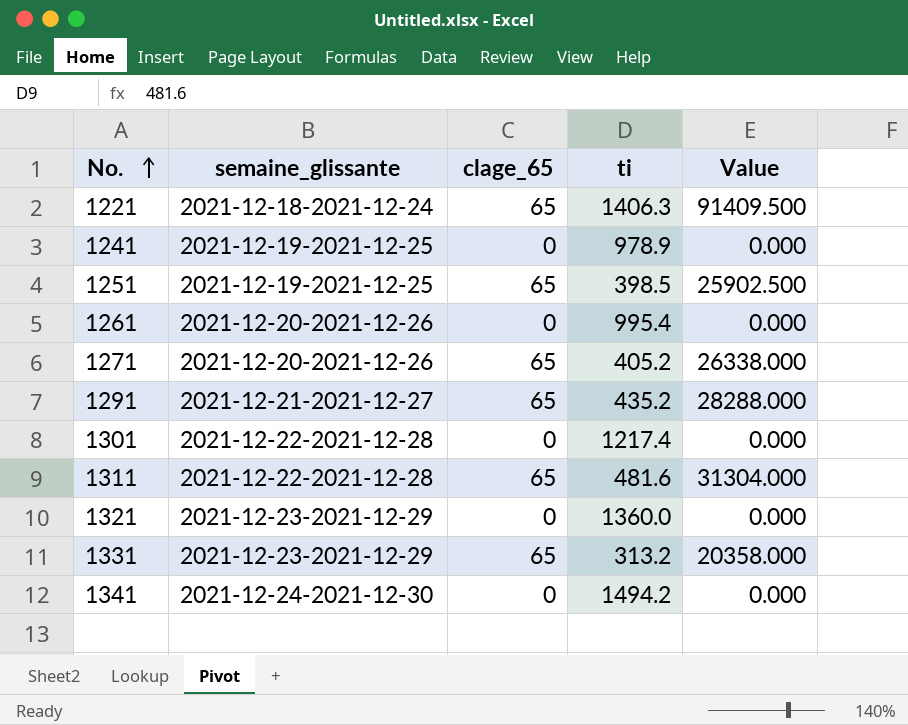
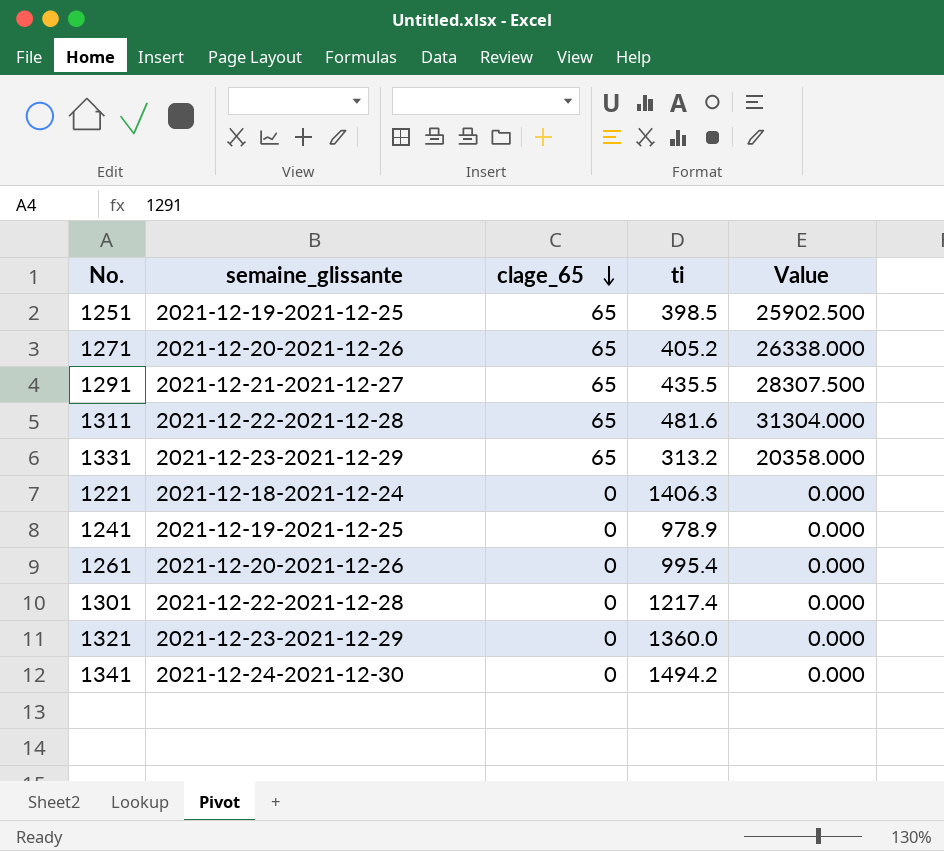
row order: No. ascending -> clage_65 descending
1291 | ti: 435.2 -> 435.5
1291 | Value: 28288.000 -> 28307.500
1221 | clage_65: 65 -> 0
1221 | Value: 91409.500 -> 0.000

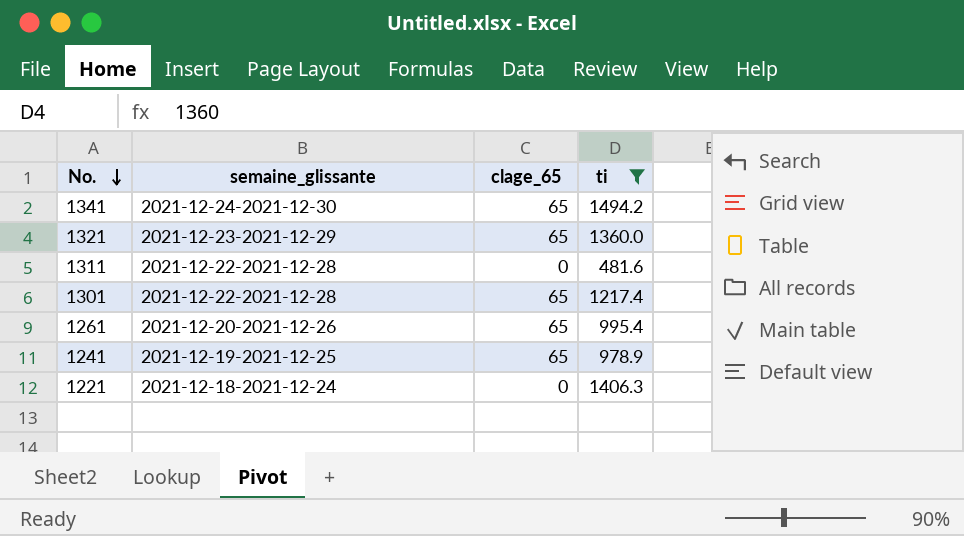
filter: none -> ti >= 481.6
row order: clage_65 descending -> No. descending
column Value | formula: [clage_65] * [ti] -> none
1341 | clage_65: 0 -> 65
1321 | clage_65: 0 -> 65
1311 | clage_65: 65 -> 0
1301 | clage_65: 0 -> 65
1261 | clage_65: 0 -> 65
1241 | clage_65: 0 -> 65

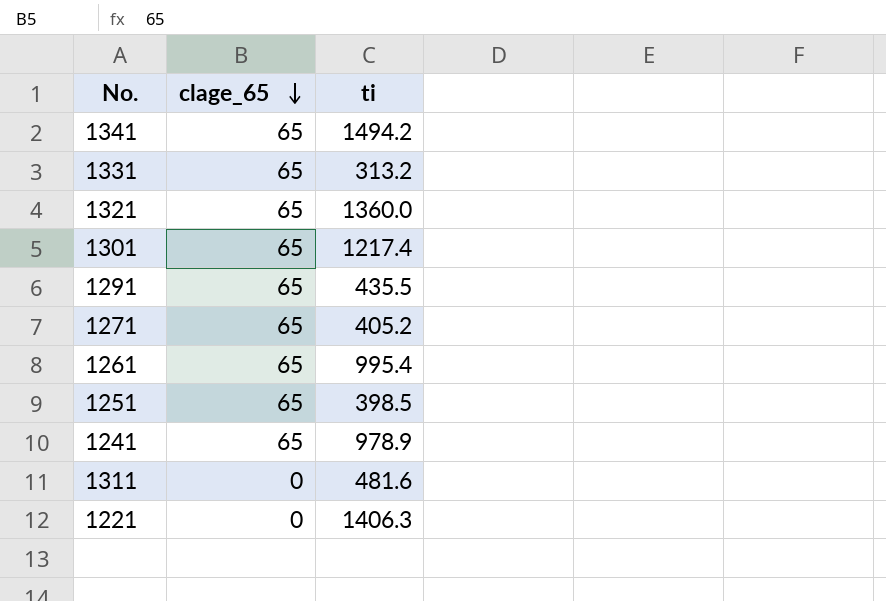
filter: ti >= 481.6 -> none
row order: No. descending -> clage_65 descending
column semaine_glissante | position: 2 -> none

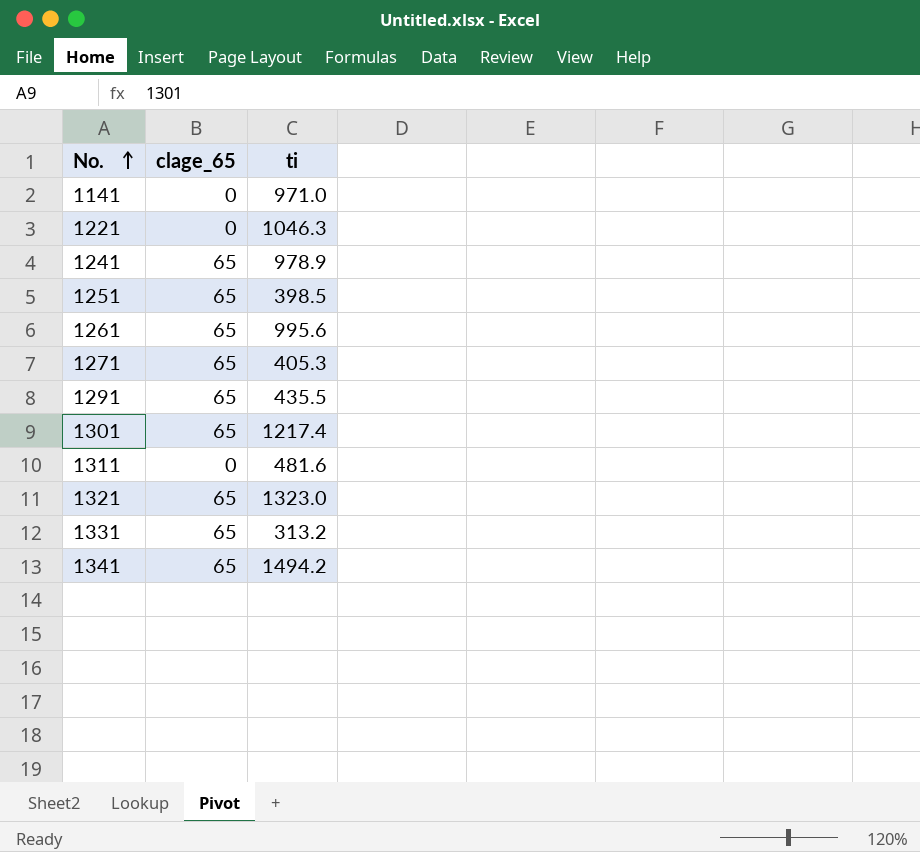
row order: clage_65 descending -> No. ascending
row 1141: none -> 0 | 971.0
1221 | ti: 1406.3 -> 1046.3
1261 | ti: 995.4 -> 995.6
1271 | ti: 405.2 -> 405.3
1321 | ti: 1360.0 -> 1323.0

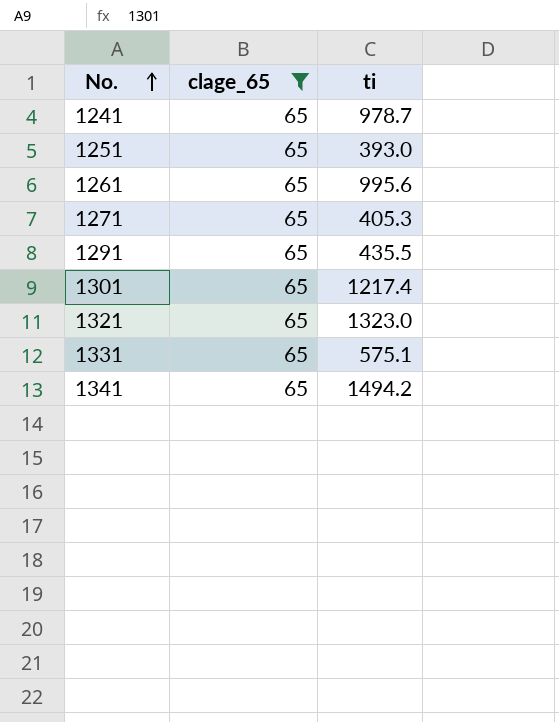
filter: none -> clage_65 = 65
1241 | ti: 978.9 -> 978.7
1251 | ti: 398.5 -> 393.0
1331 | ti: 313.2 -> 575.1

